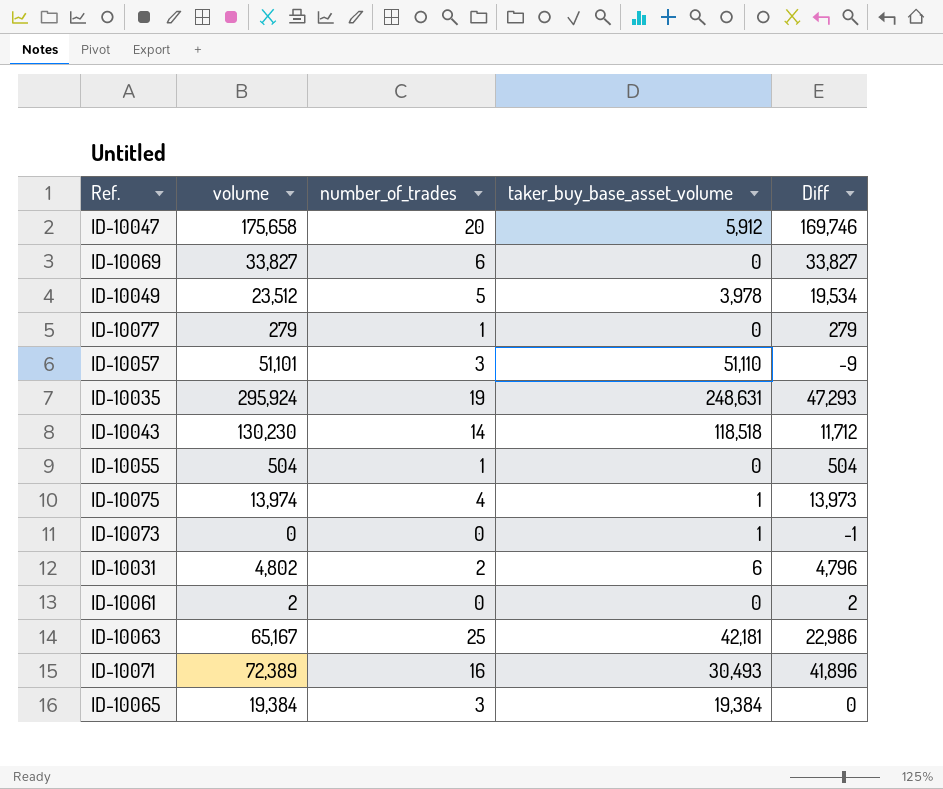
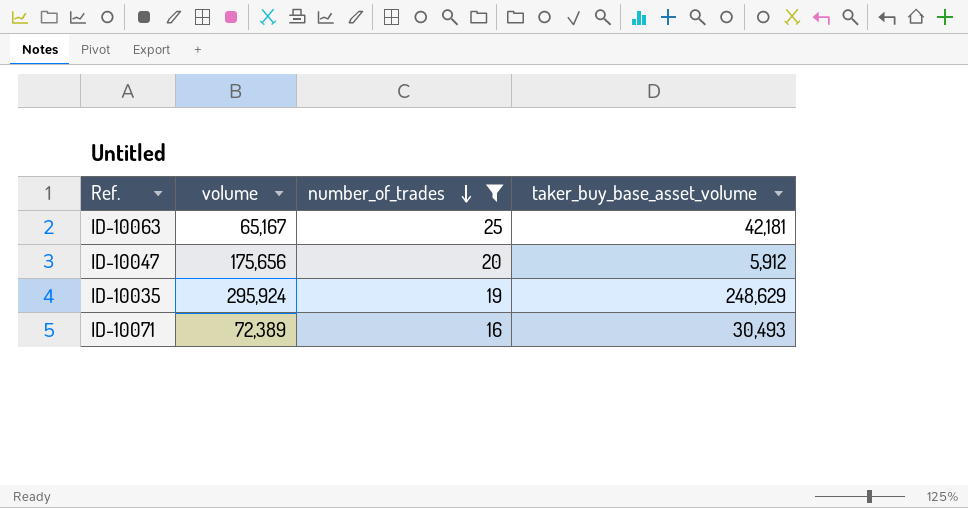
filter: none -> number_of_trades >= 16
row order: none -> number_of_trades descending
column Diff | formula: [volume] - [taker_buy_base_asset_volume] -> none
ID-10047 | volume: 175,658 -> 175,656
ID-10035 | taker_buy_base_asset_volume: 248,631 -> 248,629

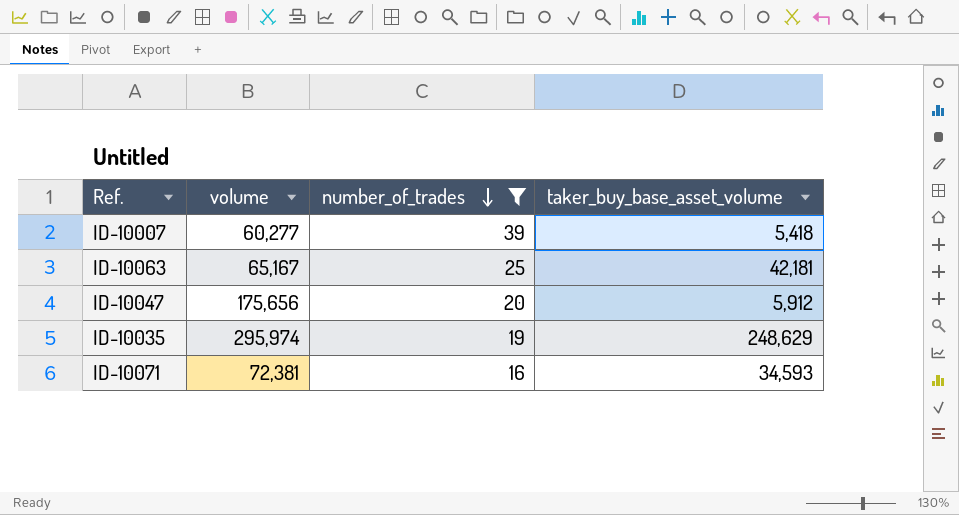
row ID-10007: none -> 60,277 | 39 | 5,418
ID-10035 | volume: 295,924 -> 295,974
ID-10071 | volume: 72,389 -> 72,381
ID-10071 | taker_buy_base_asset_volume: 30,493 -> 34,593

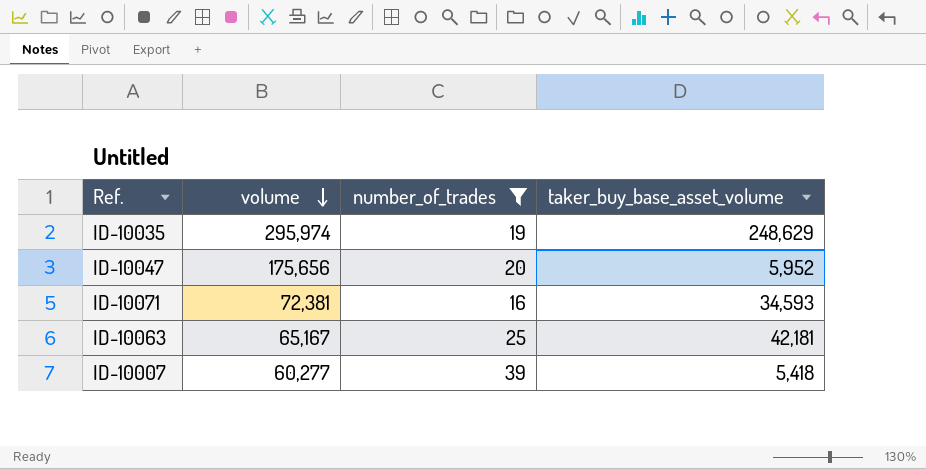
row order: number_of_trades descending -> volume descending
ID-10047 | taker_buy_base_asset_volume: 5,912 -> 5,952

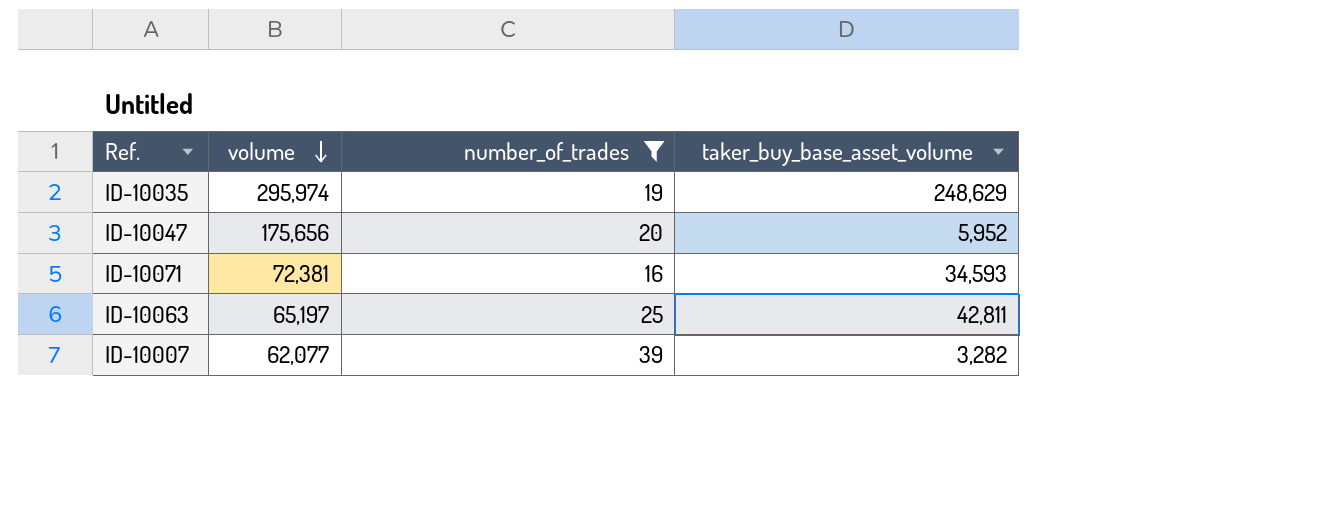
ID-10063 | volume: 65,167 -> 65,197
ID-10063 | taker_buy_base_asset_volume: 42,181 -> 42,811
ID-10007 | volume: 60,277 -> 62,077
ID-10007 | taker_buy_base_asset_volume: 5,418 -> 3,282

